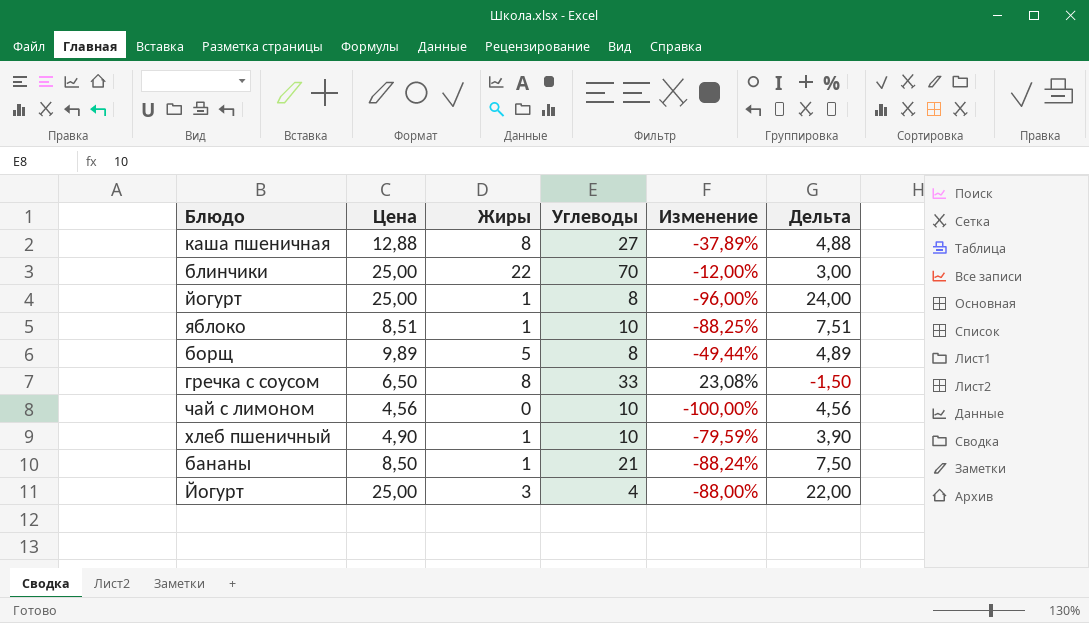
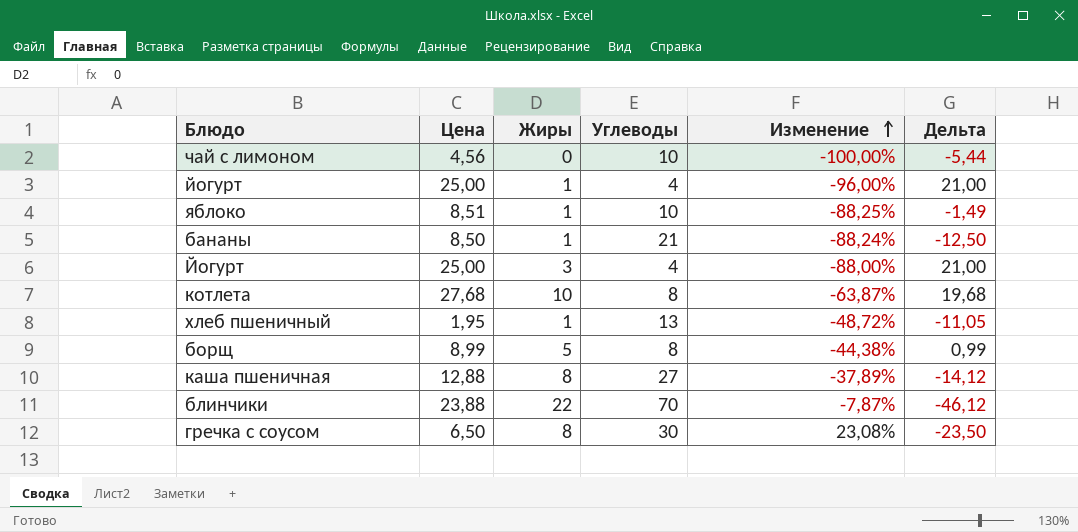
row order: none -> Изменение ascending
column Дельта | formula: [Цена] - [Жиры] -> [Цена] - [Углеводы]
йогурт | Углеводы: 8 -> 4
row котлета: none -> 27,68 | 10 | 8 | -63,87% | 19,68
хлеб пшеничный | Цена: 4,90 -> 1,95
хлеб пшеничный | Углеводы: 10 -> 13
хлеб пшеничный | Изменение: -79,59% -> -48,72%
борщ | Цена: 9,89 -> 8,99
борщ | Изменение: -49,44% -> -44,38%
блинчики | Цена: 25,00 -> 23,88
блинчики | Изменение: -12,00% -> -7,87%
гречка с соусом | Углеводы: 33 -> 30

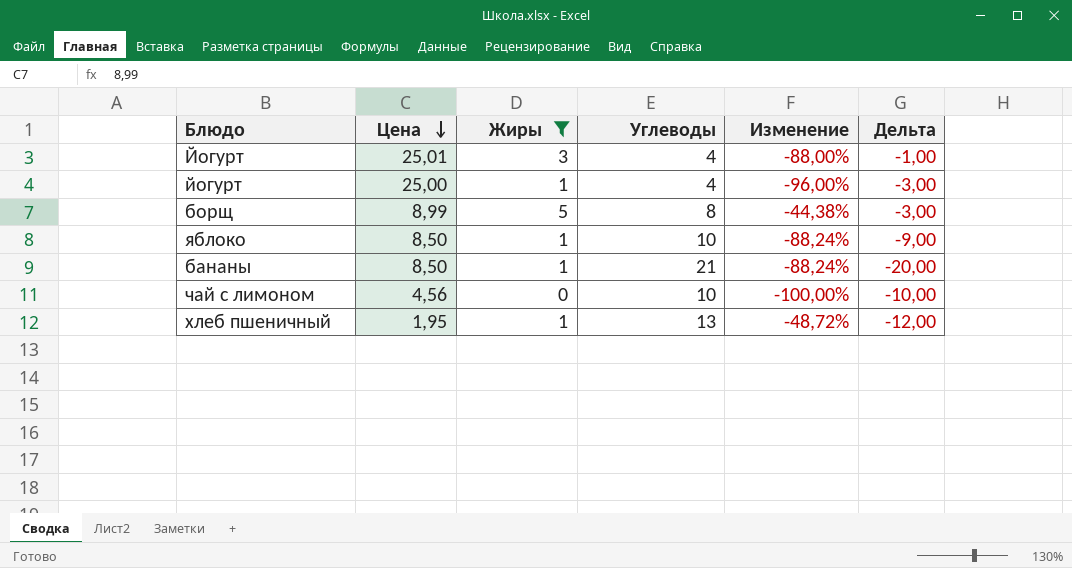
filter: none -> Жиры <= 5
row order: Изменение ascending -> Цена descending
column Дельта | formula: [Цена] - [Углеводы] -> [Жиры] - [Углеводы]
Йогурт | Цена: 25,00 -> 25,01
яблоко | Цена: 8,51 -> 8,50
яблоко | Изменение: -88,25% -> -88,24%

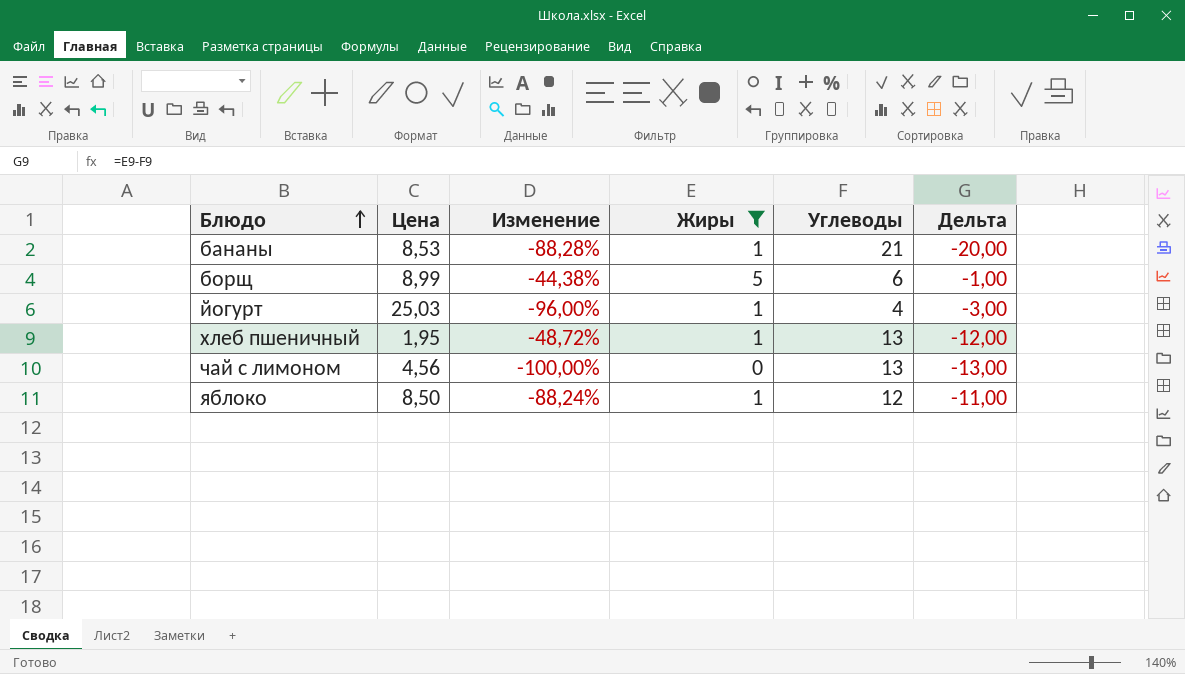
row order: Цена descending -> Блюдо ascending
column Изменение | position: 5 -> 3
row Йогурт: 25,01 | 3 | 4 | -88,00% | -1,00 -> none
бананы | Цена: 8,50 -> 8,53
бананы | Изменение: -88,24% -> -88,28%
борщ | Углеводы: 8 -> 6
борщ | Дельта: -3,00 -> -1,00
йогурт | Цена: 25,00 -> 25,03
чай с лимоном | Углеводы: 10 -> 13
чай с лимоном | Дельта: -10,00 -> -13,00
яблоко | Углеводы: 10 -> 12
яблоко | Дельта: -9,00 -> -11,00

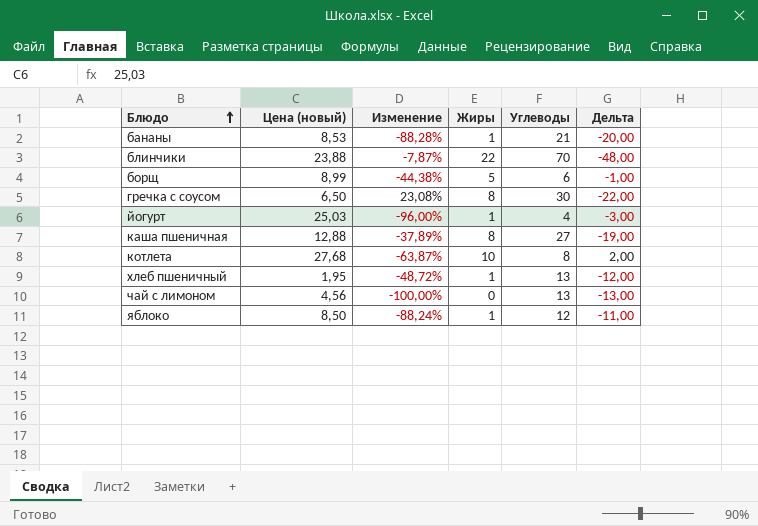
filter: Жиры <= 5 -> none
column name: Цена -> Цена (новый)

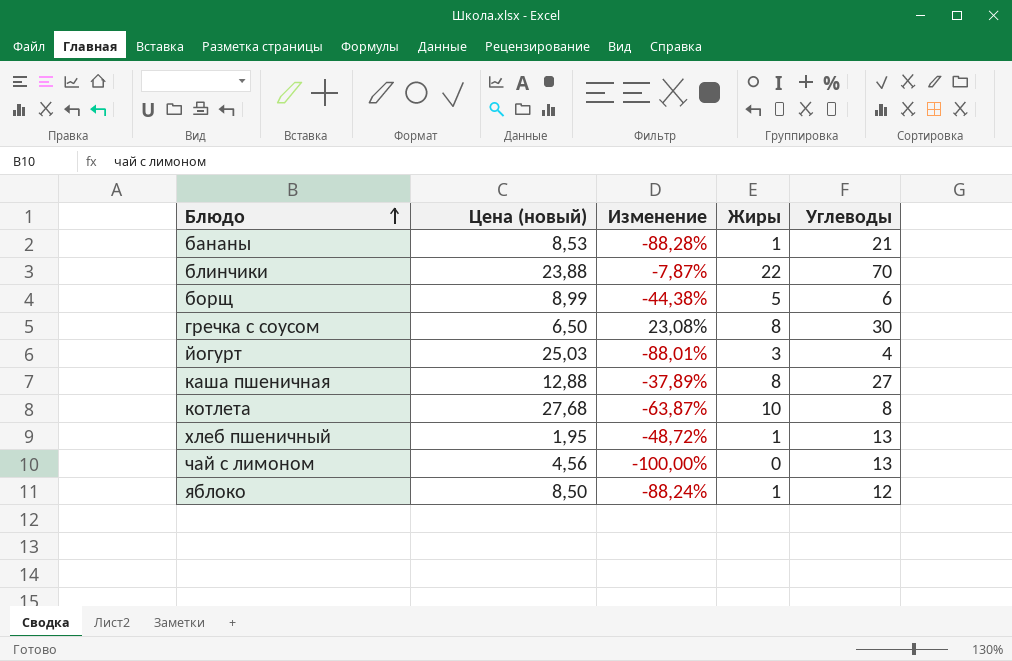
column Дельта | formula: [Жиры] - [Углеводы] -> none
йогурт | Изменение: -96,00% -> -88,01%
йогурт | Жиры: 1 -> 3

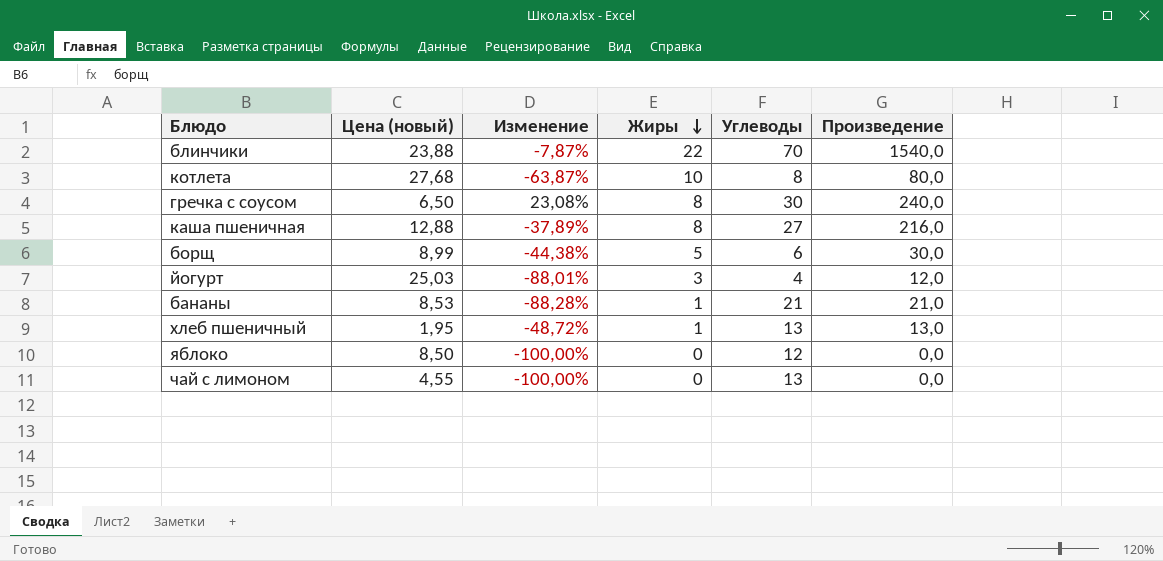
row order: Блюдо ascending -> Жиры descending
column Произведение | formula: none -> [Жиры] * [Углеводы]
яблоко | Изменение: -88,24% -> -100,00%
яблоко | Жиры: 1 -> 0
чай с лимоном | Цена (новый): 4,56 -> 4,55

